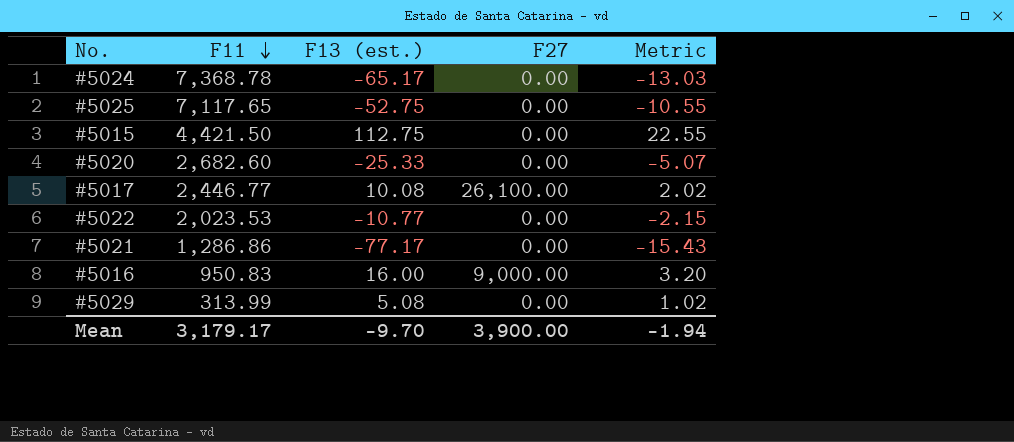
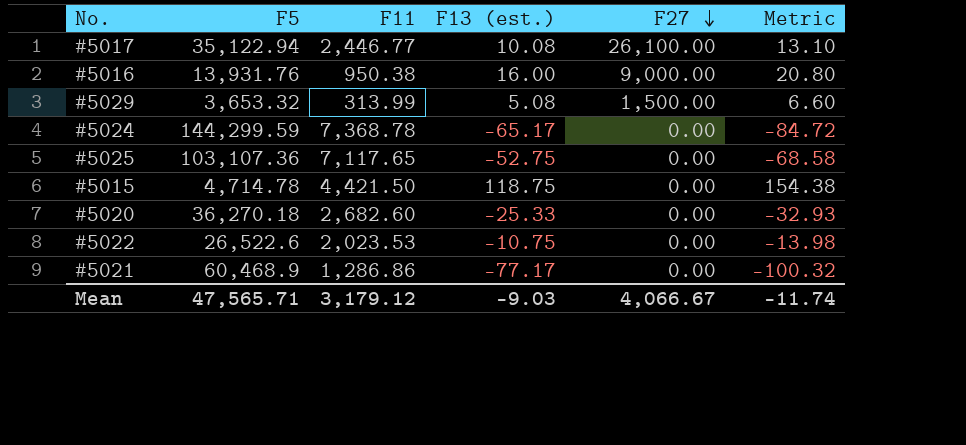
row order: F11 descending -> F27 descending
column F5 | position: none -> 2
column Metric | formula: [F13 (est.)] * 0.2 -> [F13 (est.)] * 1.3
#5016 | F11: 950.83 -> 950.38
#5029 | F27: 0.00 -> 1,500.00
#5015 | F13 (est.): 112.75 -> 118.75
#5022 | F13 (est.): -10.77 -> -10.75
Mean | F11: 3,179.17 -> 3,179.12
Mean | F13 (est.): -9.70 -> -9.03
Mean | F27: 3,900.00 -> 4,066.67
Mean | Metric: -1.94 -> -11.74

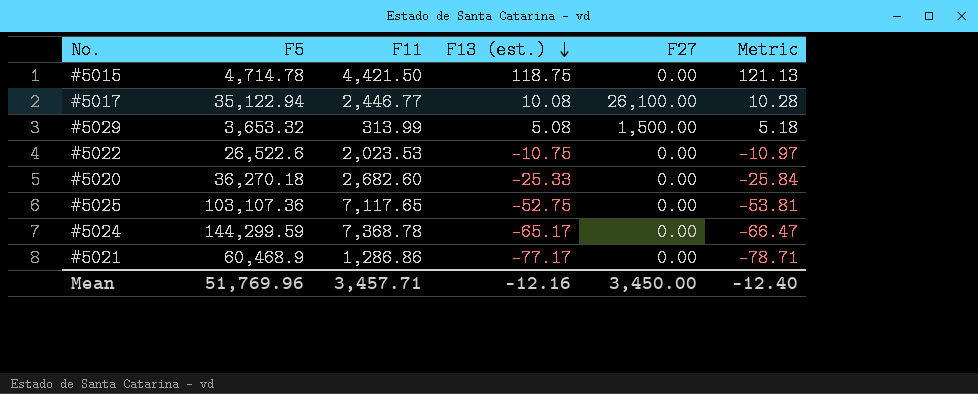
row order: F27 descending -> F13 (est.) descending
column Metric | formula: [F13 (est.)] * 1.3 -> [F13 (est.)] * 1.02
row #5016: 13,931.76 | 950.38 | 16.00 | 9,000.00 | 20.80 -> none
Mean | F5: 47,565.71 -> 51,769.96
Mean | F11: 3,179.12 -> 3,457.71
Mean | F13 (est.): -9.03 -> -12.16
Mean | F27: 4,066.67 -> 3,450.00
Mean | Metric: -11.74 -> -12.40

